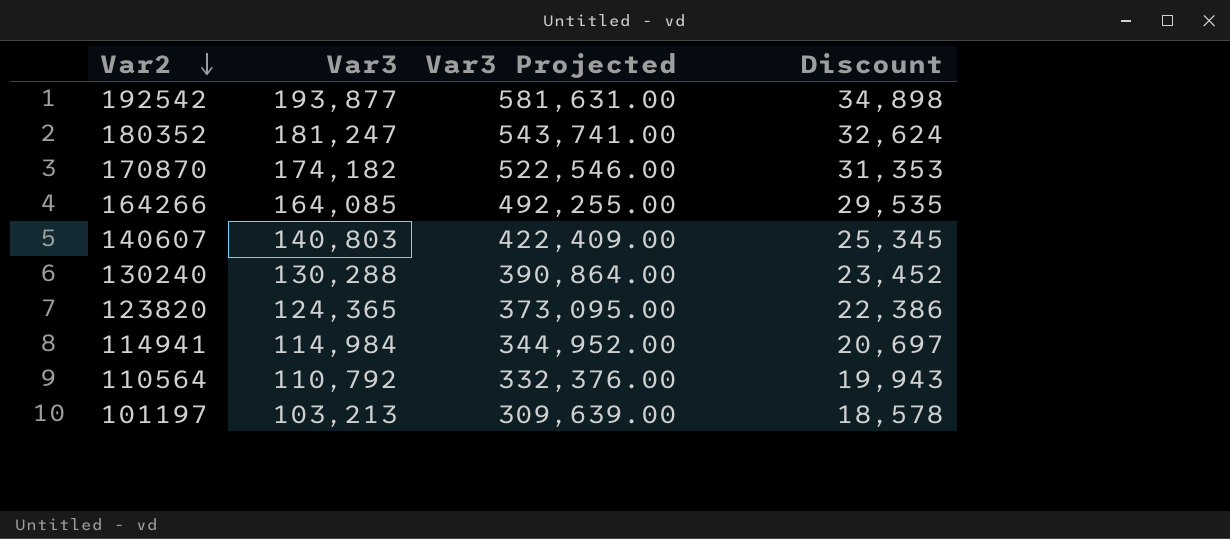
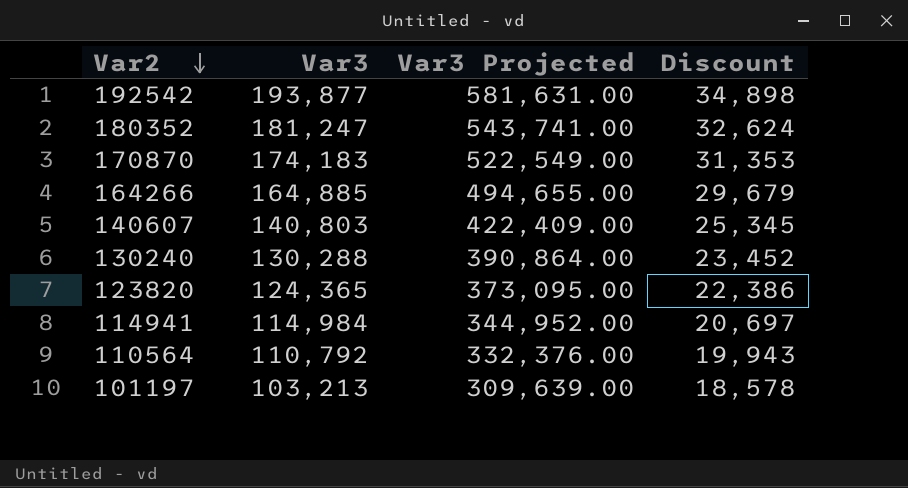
170870 | Var3: 174,182 -> 174,183
170870 | Var3 Projected: 522,546.00 -> 522,549.00
164266 | Var3: 164,085 -> 164,885
164266 | Var3 Projected: 492,255.00 -> 494,655.00
164266 | Discount: 29,535 -> 29,679

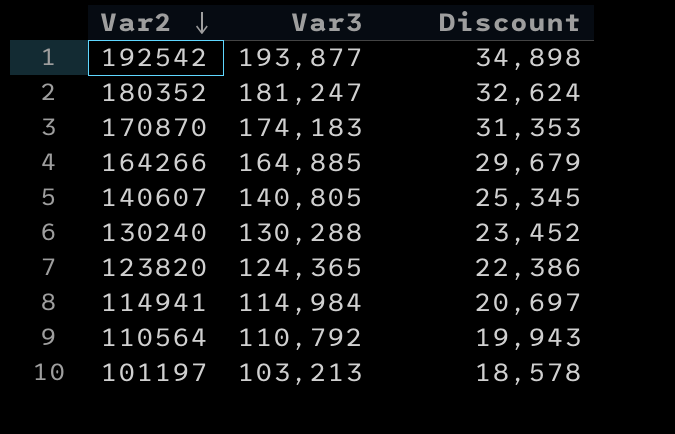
column Var3 Projected | formula: [Var3] * 3 -> none
140607 | Var3: 140,803 -> 140,805

